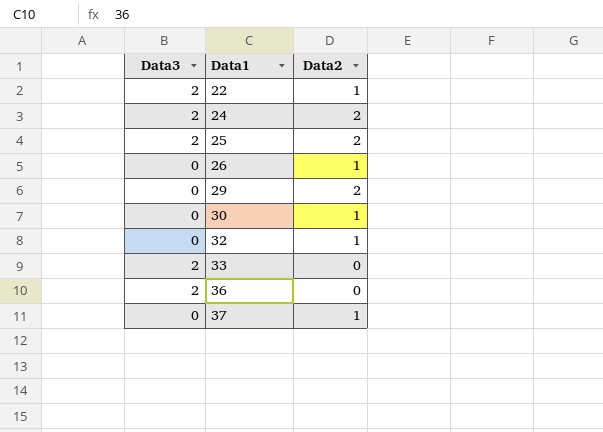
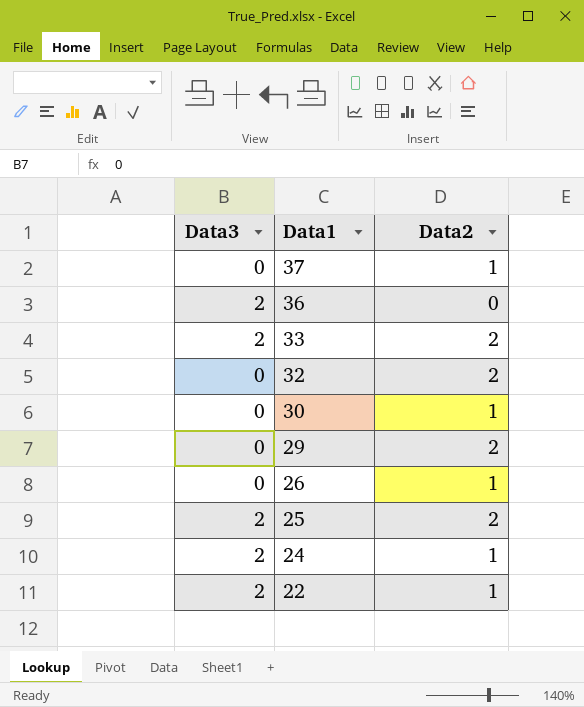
row order: Data1 ascending -> Data1 descending
33 | Data2: 0 -> 2
32 | Data2: 1 -> 2
24 | Data2: 2 -> 1

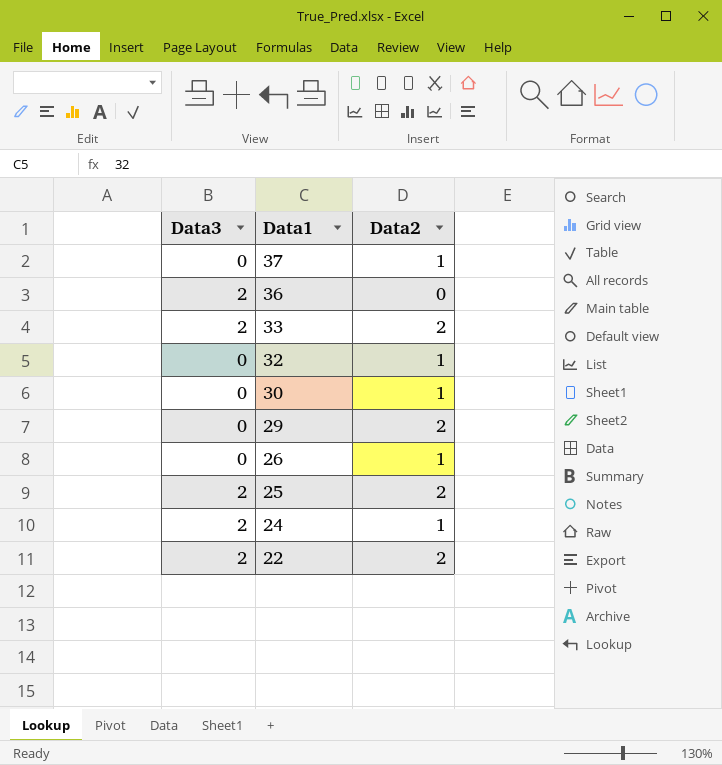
32 | Data2: 2 -> 1
22 | Data2: 1 -> 2

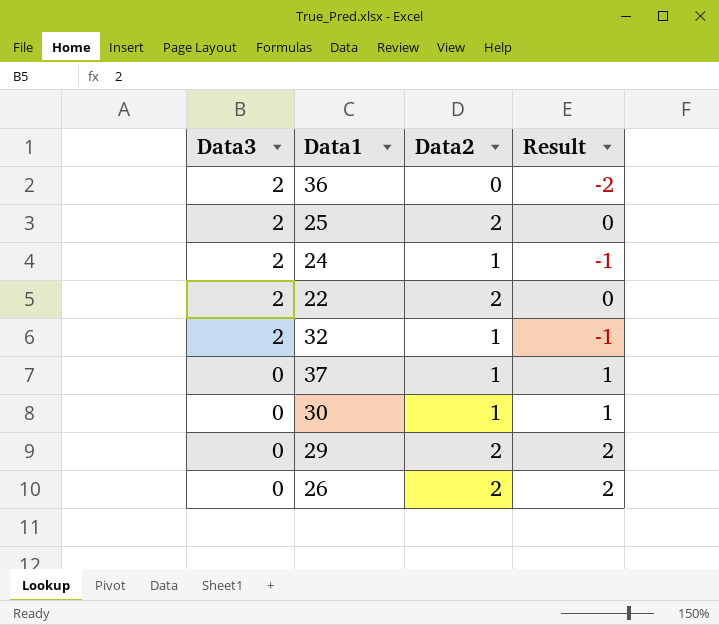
row order: Data1 descending -> Data3 descending
column Result | formula: none -> [Data2] - [Data3]
row 33: 2 | 2 -> none
32 | Data3: 0 -> 2
26 | Data2: 1 -> 2

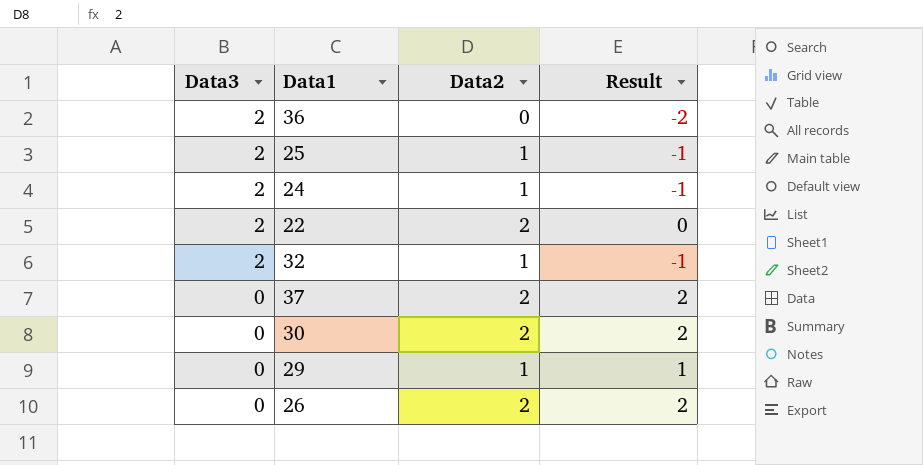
25 | Data2: 2 -> 1
25 | Result: 0 -> -1
37 | Data2: 1 -> 2
37 | Result: 1 -> 2
30 | Data2: 1 -> 2
30 | Result: 1 -> 2
29 | Data2: 2 -> 1
29 | Result: 2 -> 1

